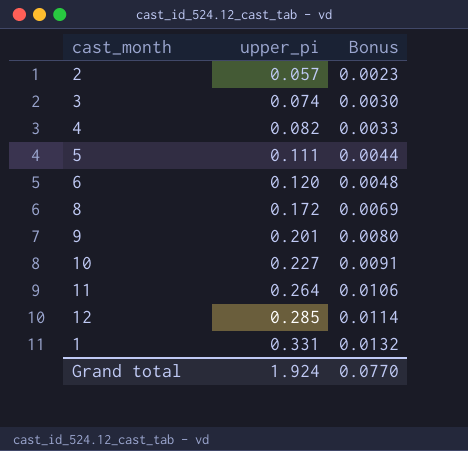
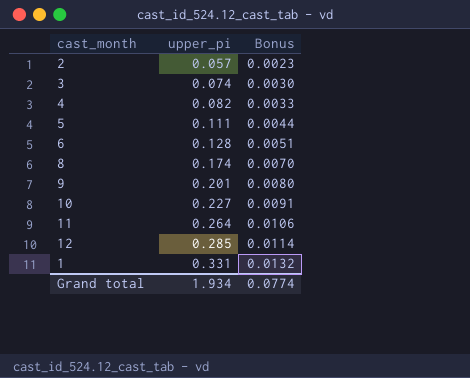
6 | upper_pi: 0.120 -> 0.128
6 | Bonus: 0.0048 -> 0.0051
8 | upper_pi: 0.172 -> 0.174
8 | Bonus: 0.0069 -> 0.0070
Grand total | upper_pi: 1.924 -> 1.934
Grand total | Bonus: 0.0770 -> 0.0774

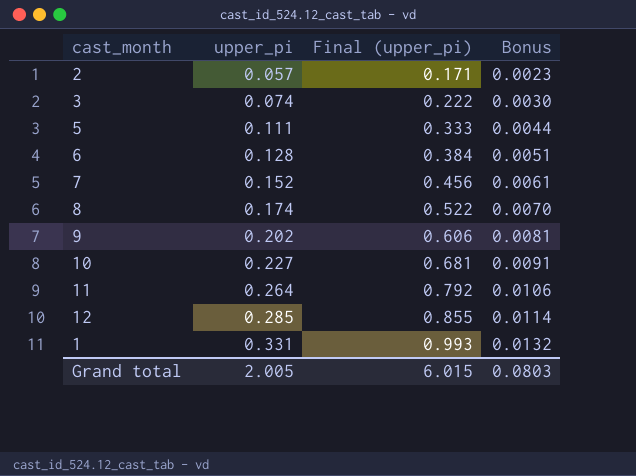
column Final (upper_pi) | formula: none -> [upper_pi] * 3
row 4: 0.082 | 0.0033 -> none
row 7: none -> 0.152 | 0.456 | 0.0061
9 | upper_pi: 0.201 -> 0.202
9 | Bonus: 0.0080 -> 0.0081
Grand total | upper_pi: 1.934 -> 2.005
Grand total | Bonus: 0.0774 -> 0.0803

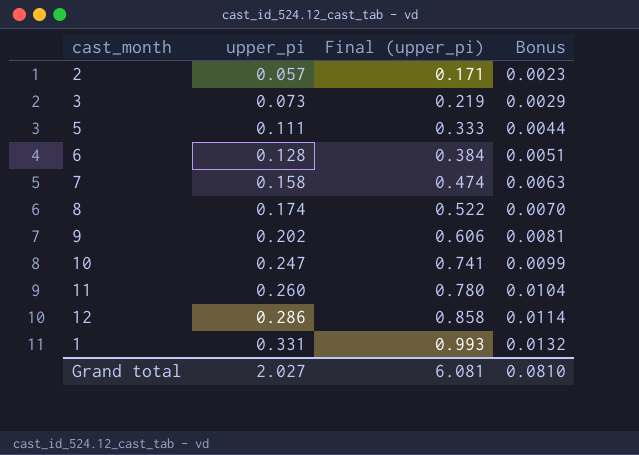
3 | upper_pi: 0.074 -> 0.073
3 | Final (upper_pi): 0.222 -> 0.219
3 | Bonus: 0.0030 -> 0.0029
7 | upper_pi: 0.152 -> 0.158
7 | Final (upper_pi): 0.456 -> 0.474
7 | Bonus: 0.0061 -> 0.0063
10 | upper_pi: 0.227 -> 0.247
10 | Final (upper_pi): 0.681 -> 0.741
10 | Bonus: 0.0091 -> 0.0099
11 | upper_pi: 0.264 -> 0.260
11 | Final (upper_pi): 0.792 -> 0.780
11 | Bonus: 0.0106 -> 0.0104
12 | upper_pi: 0.285 -> 0.286
12 | Final (upper_pi): 0.855 -> 0.858
Grand total | upper_pi: 2.005 -> 2.027
Grand total | Final (upper_pi): 6.015 -> 6.081
Grand total | Bonus: 0.0803 -> 0.0810

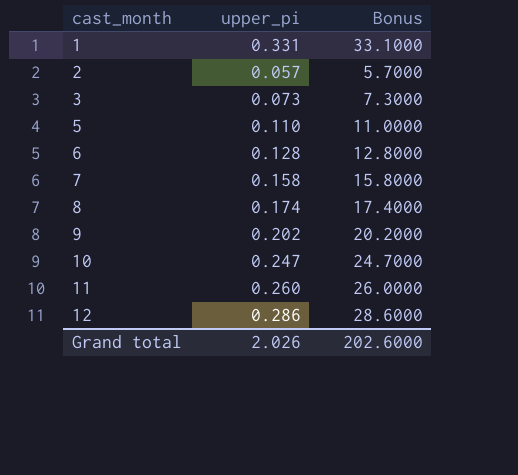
row order: upper_pi ascending -> cast_month ascending
column Final (upper_pi) | formula: [upper_pi] * 3 -> none
column Bonus | formula: [upper_pi] * 0.04 -> [upper_pi] * 100
5 | upper_pi: 0.111 -> 0.110
Grand total | upper_pi: 2.027 -> 2.026
Grand total | Bonus: 0.0810 -> 202.6000

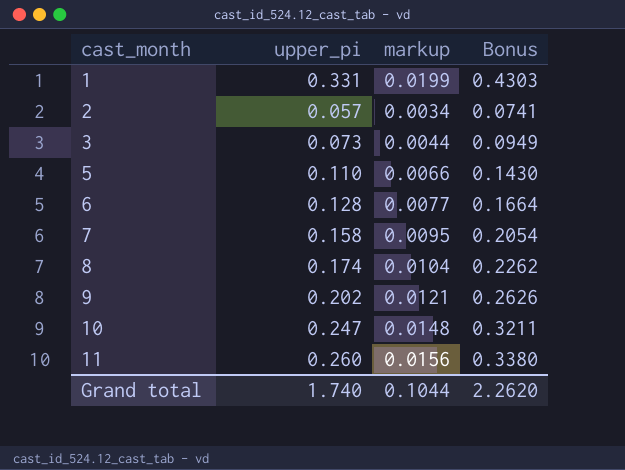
column markup | formula: none -> [upper_pi] * 0.06
column Bonus | formula: [upper_pi] * 100 -> [upper_pi] * 1.3
row 12: 0.286 | 28.6000 -> none
Grand total | upper_pi: 2.026 -> 1.740
Grand total | Bonus: 202.6000 -> 2.2620

